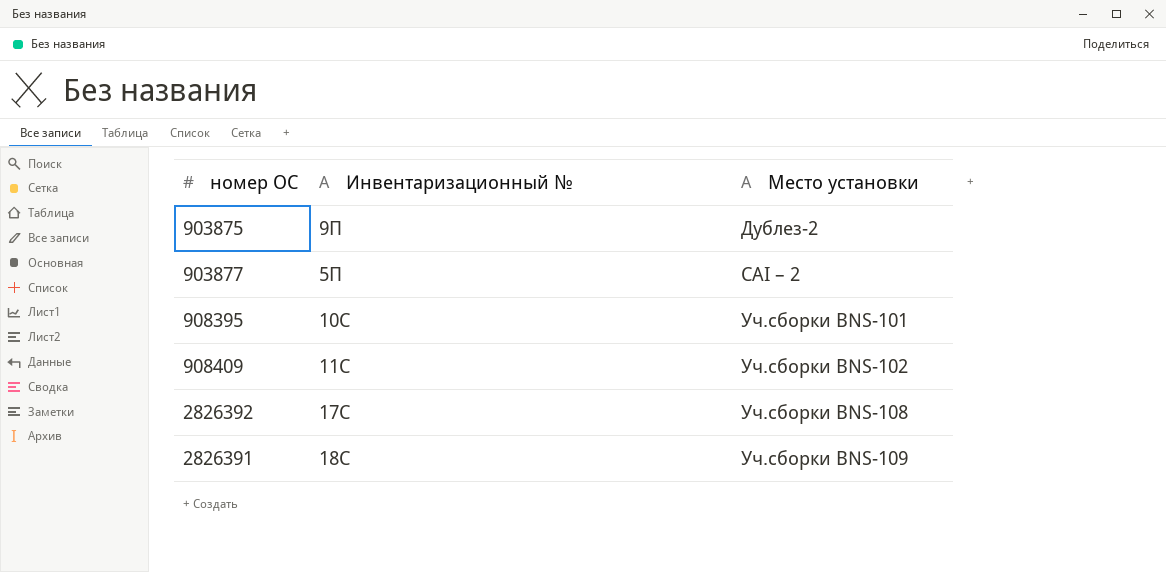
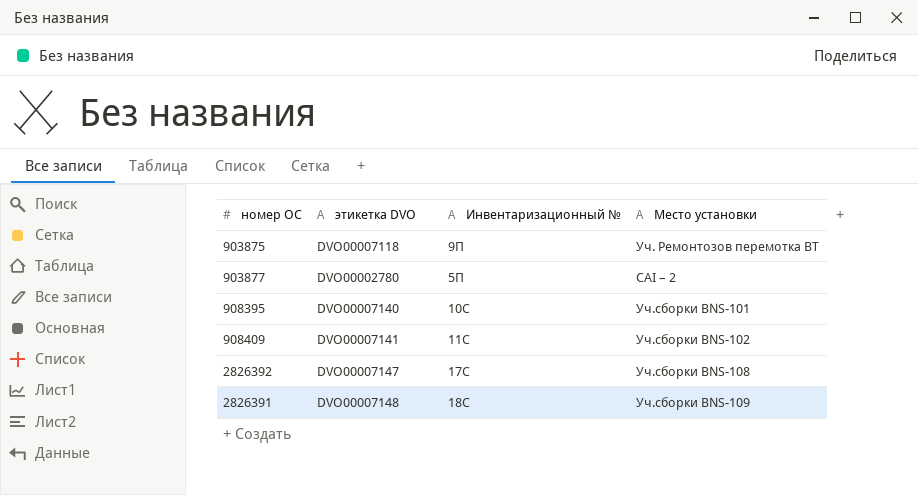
column этикетка DVO | position: none -> 2
903875 | Место установки: Дублез-2 -> Уч. Ремонтозов перемотка BT

